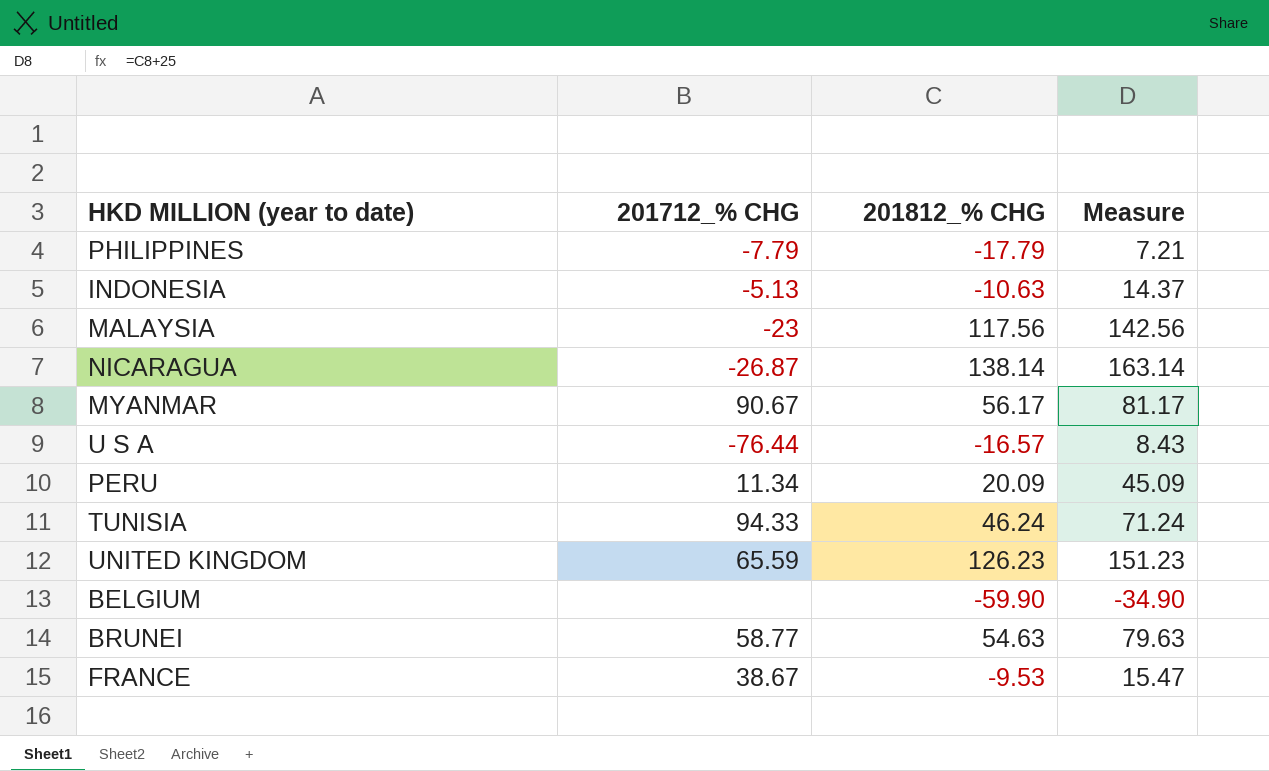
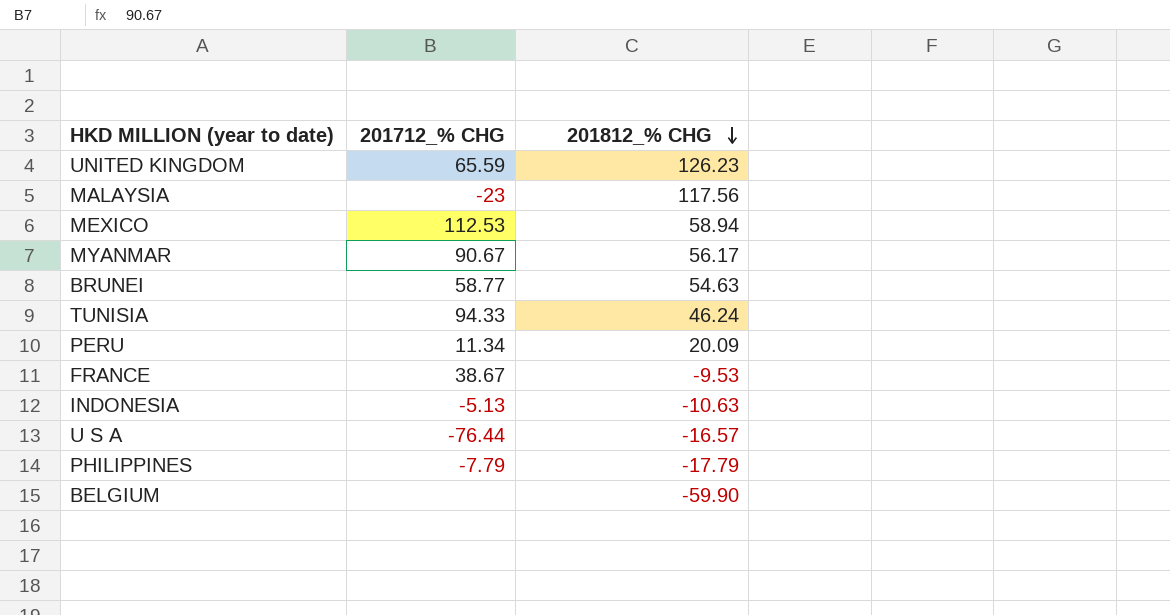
row order: none -> 201812_% CHG descending
column Measure | formula: [201812_% CHG] + 25 -> none
row NICARAGUA: -26.87 | 138.14 | 163.14 -> none
row MEXICO: none -> 112.53 | 58.94

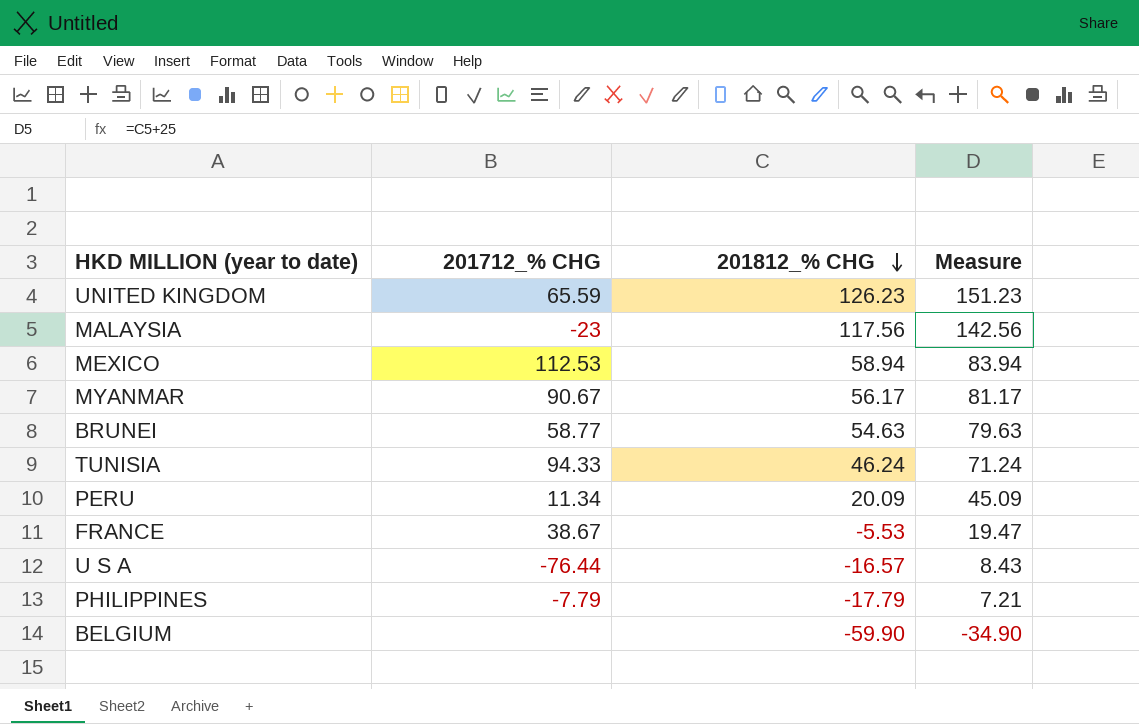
column Measure | formula: none -> [201812_% CHG] + 25
row INDONESIA: -5.13 | -10.63 -> none
FRANCE | 201812_% CHG: -9.53 -> -5.53

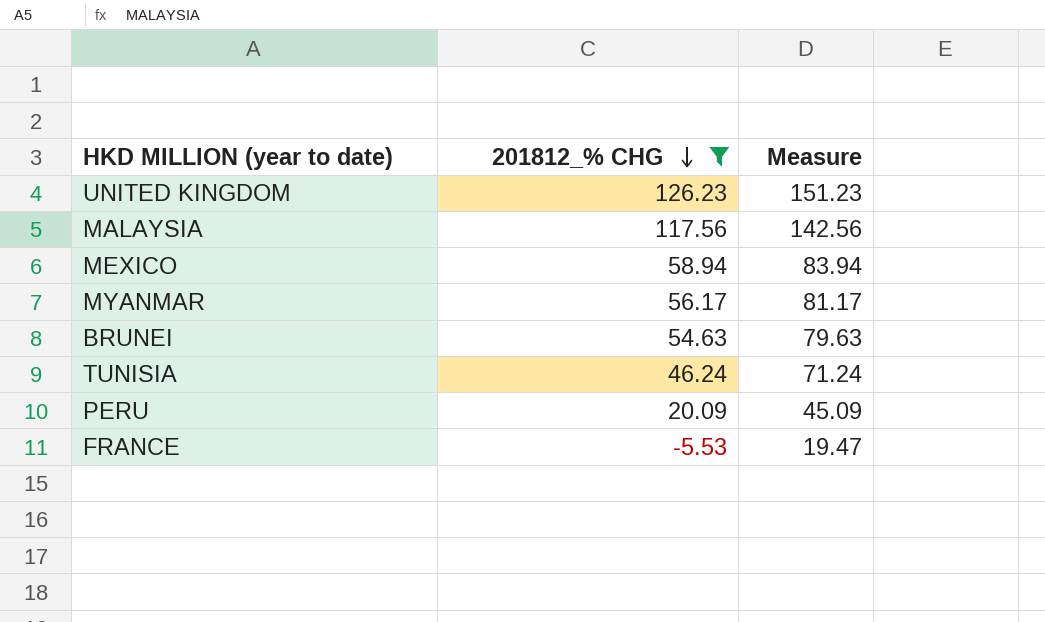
filter: none -> 201812_% CHG >= -5.53
column 201712_% CHG | position: 2 -> none

